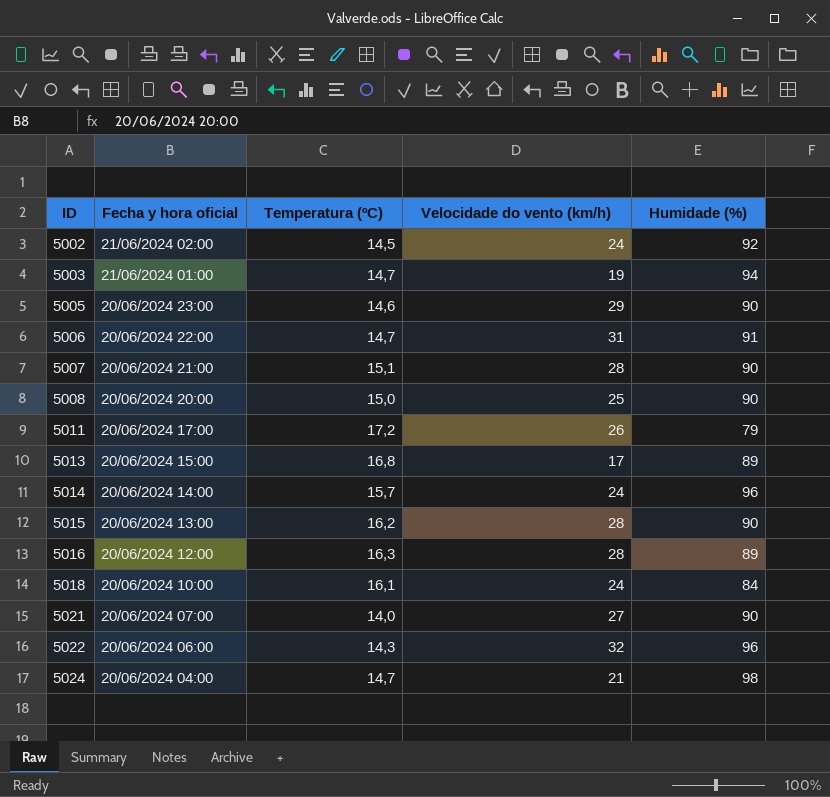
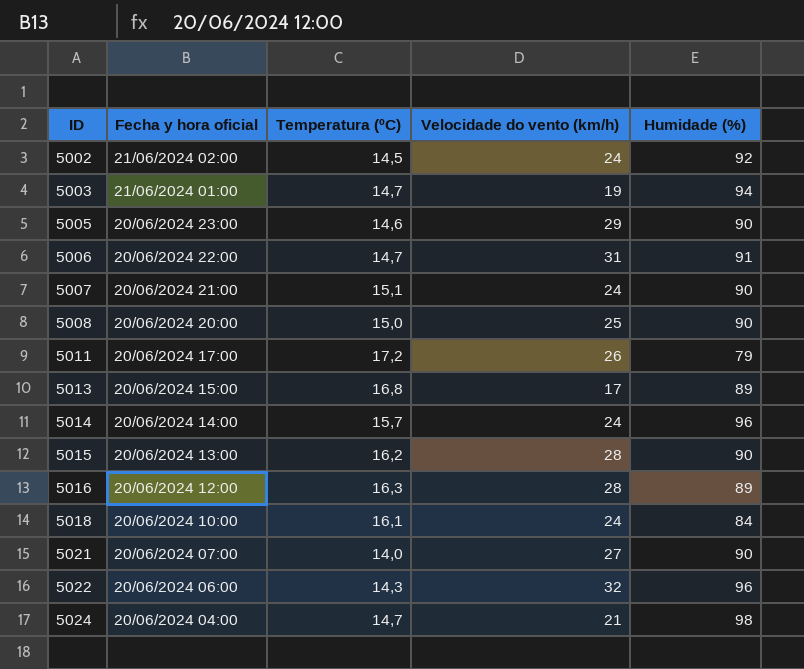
5007 | Velocidade do vento (km/h): 28 -> 24

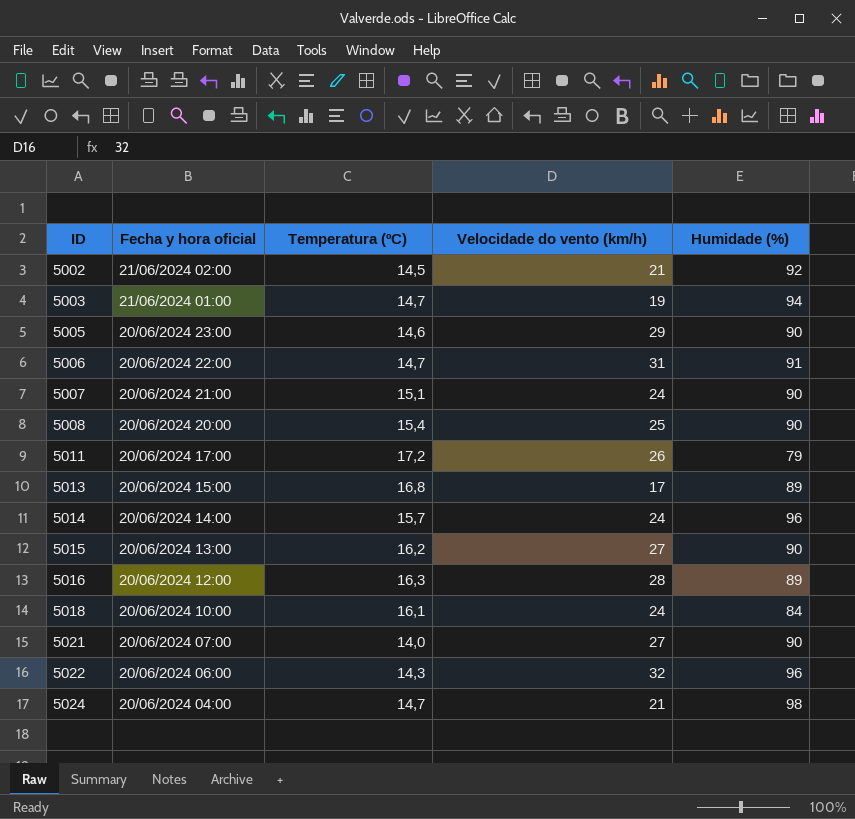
5002 | Velocidade do vento (km/h): 24 -> 21
5008 | Temperatura (ºC): 15,0 -> 15,4
5015 | Velocidade do vento (km/h): 28 -> 27

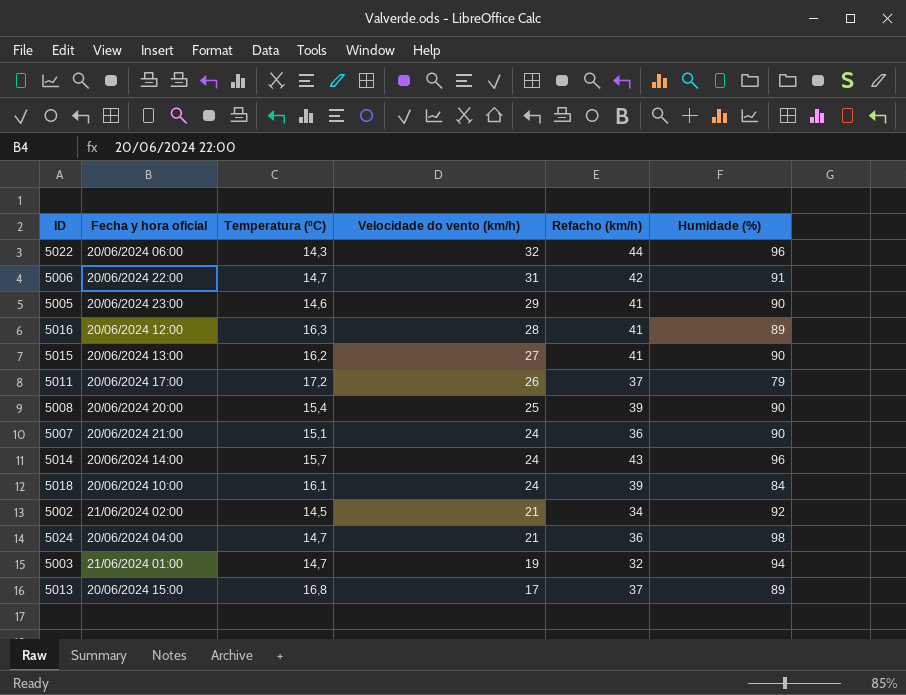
row order: ID ascending -> Velocidade do vento (km/h) descending
column Refacho (km/h) | position: none -> 5
row 5021: 20/06/2024 07:00 | 14,0 | 27 | 90 -> none

